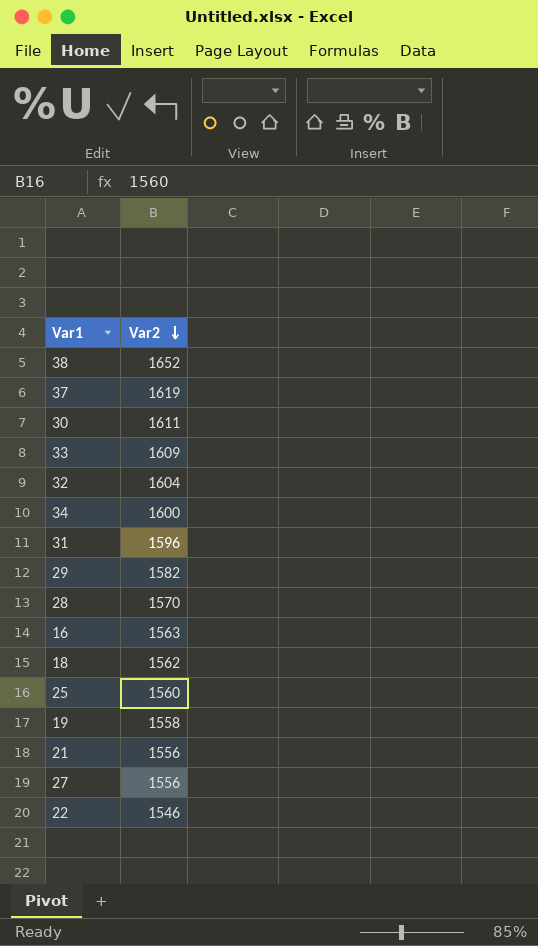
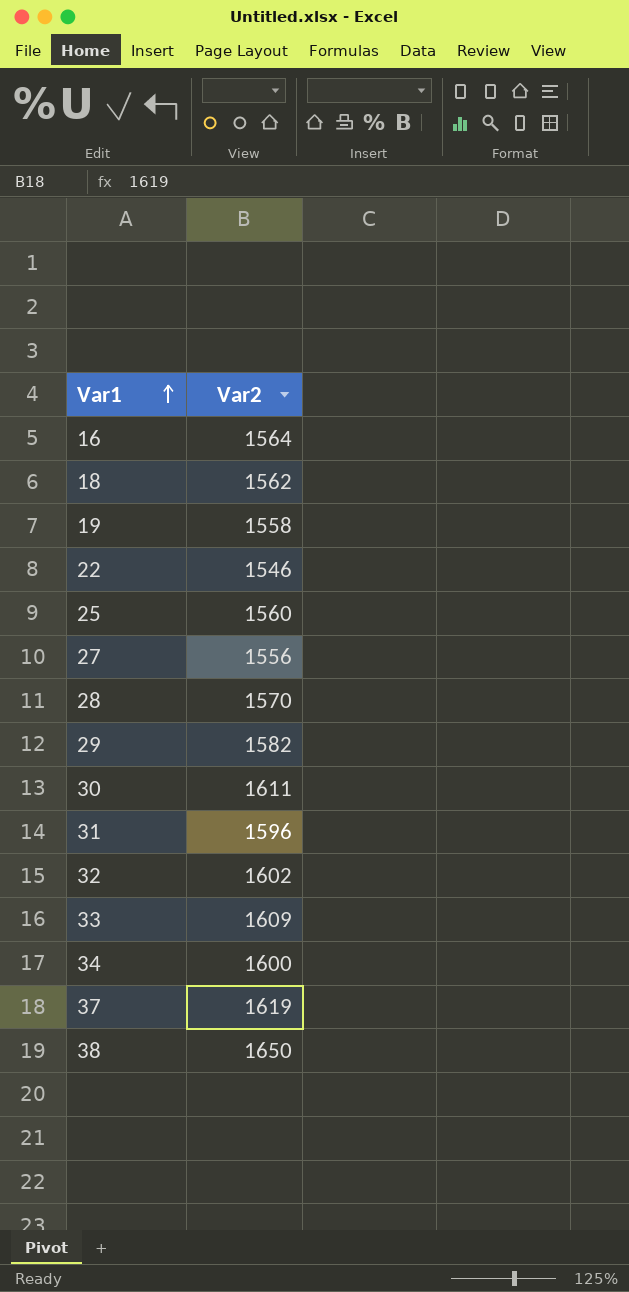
row order: Var2 descending -> Var1 ascending
row 21: 1556 -> none
16 | Var2: 1563 -> 1564
32 | Var2: 1604 -> 1602
38 | Var2: 1652 -> 1650

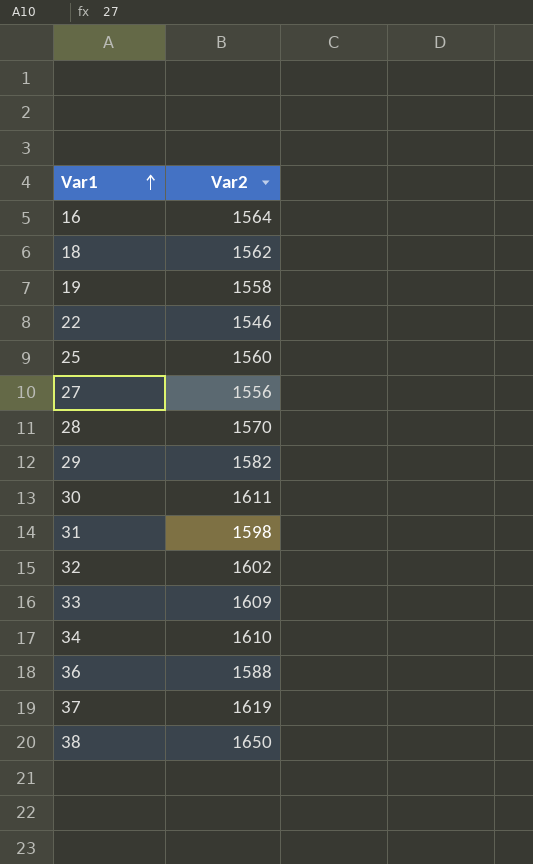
31 | Var2: 1596 -> 1598
34 | Var2: 1600 -> 1610
row 36: none -> 1588

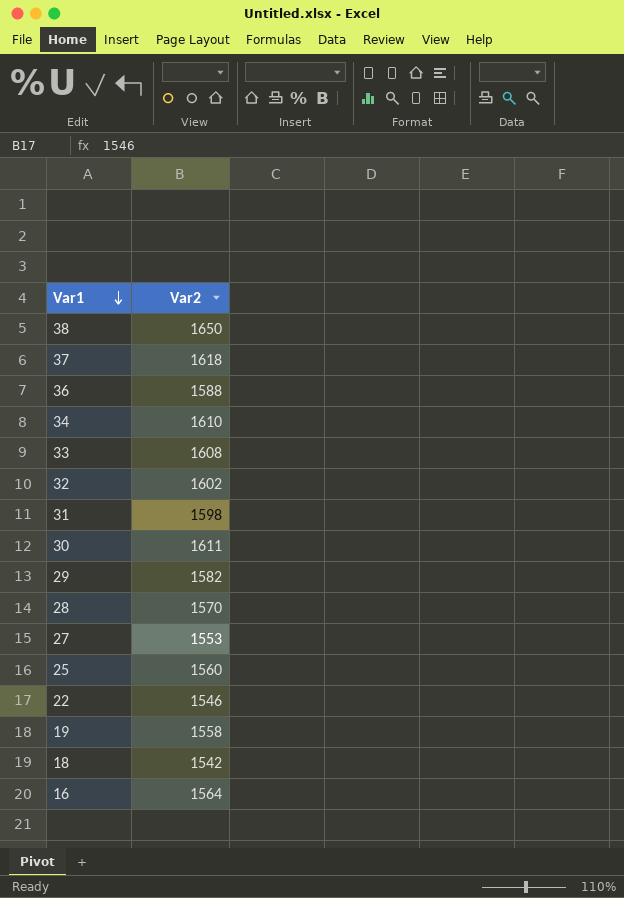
row order: Var1 ascending -> Var1 descending
37 | Var2: 1619 -> 1618
33 | Var2: 1609 -> 1608
27 | Var2: 1556 -> 1553
18 | Var2: 1562 -> 1542

